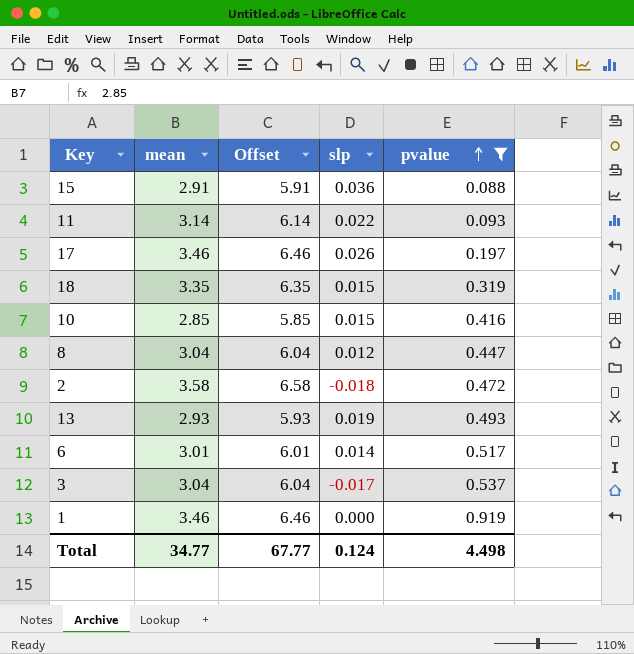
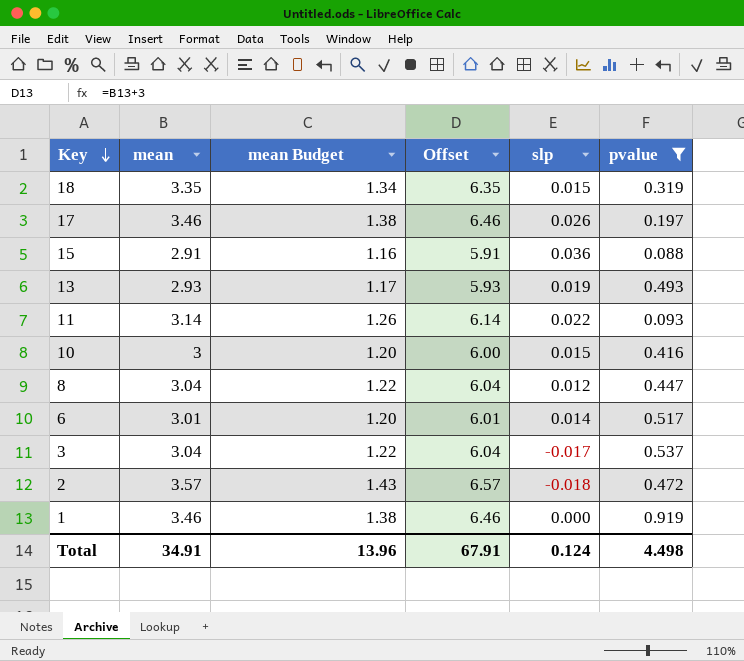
row order: pvalue ascending -> Key descending
column mean Budget | formula: none -> [mean] * 0.4
10 | mean: 2.85 -> 3
10 | Offset: 5.85 -> 6.00
2 | mean: 3.58 -> 3.57
2 | Offset: 6.58 -> 6.57
Total | mean: 34.77 -> 34.91
Total | Offset: 67.77 -> 67.91

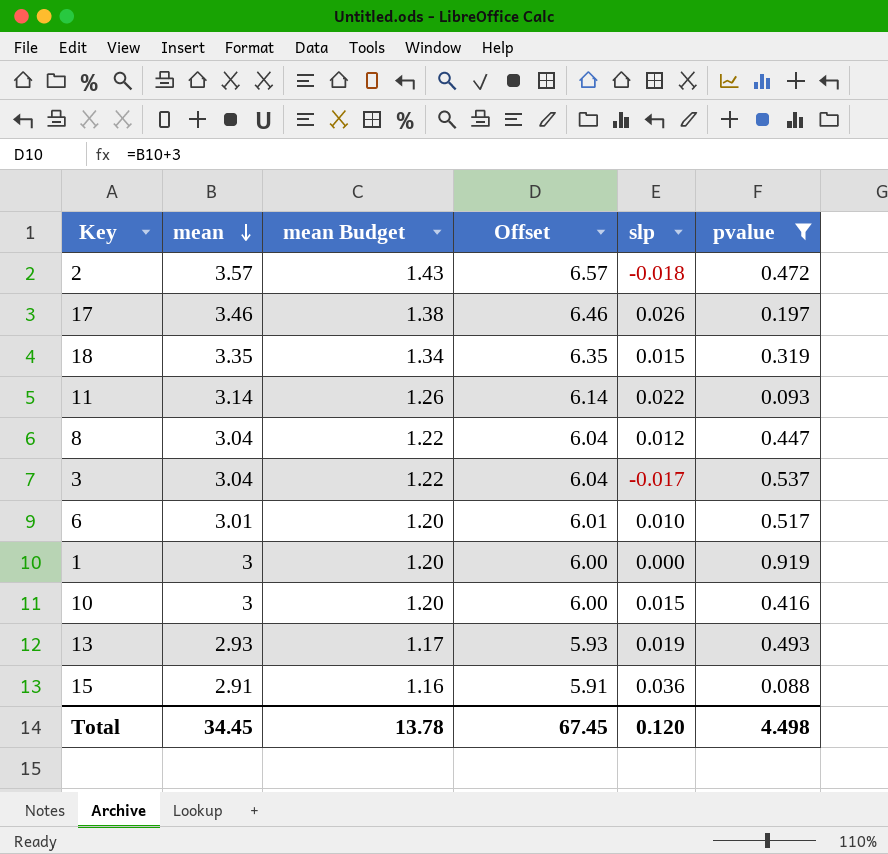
row order: Key descending -> mean descending
6 | slp: 0.014 -> 0.010
1 | mean: 3.46 -> 3
1 | mean Budget: 1.38 -> 1.20
1 | Offset: 6.46 -> 6.00
Total | mean: 34.91 -> 34.45
Total | mean Budget: 13.96 -> 13.78
Total | Offset: 67.91 -> 67.45
Total | slp: 0.124 -> 0.120

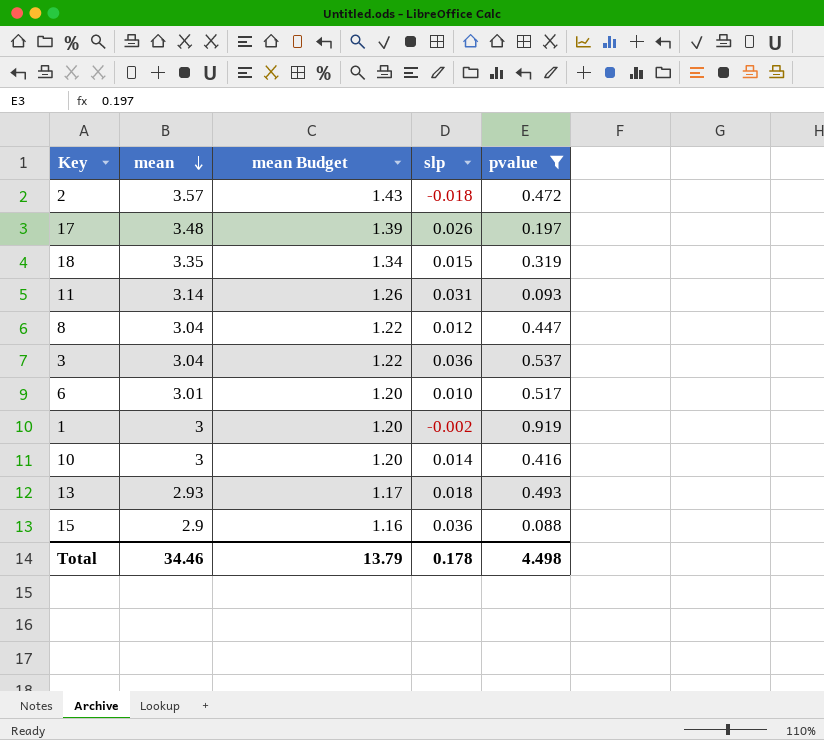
column Offset | formula: [mean] + 3 -> none
17 | mean: 3.46 -> 3.48
17 | mean Budget: 1.38 -> 1.39
11 | slp: 0.022 -> 0.031
3 | slp: -0.017 -> 0.036
1 | slp: 0.000 -> -0.002
10 | slp: 0.015 -> 0.014
13 | slp: 0.019 -> 0.018
15 | mean: 2.91 -> 2.9
Total | mean: 34.45 -> 34.46
Total | mean Budget: 13.78 -> 13.79
Total | slp: 0.120 -> 0.178

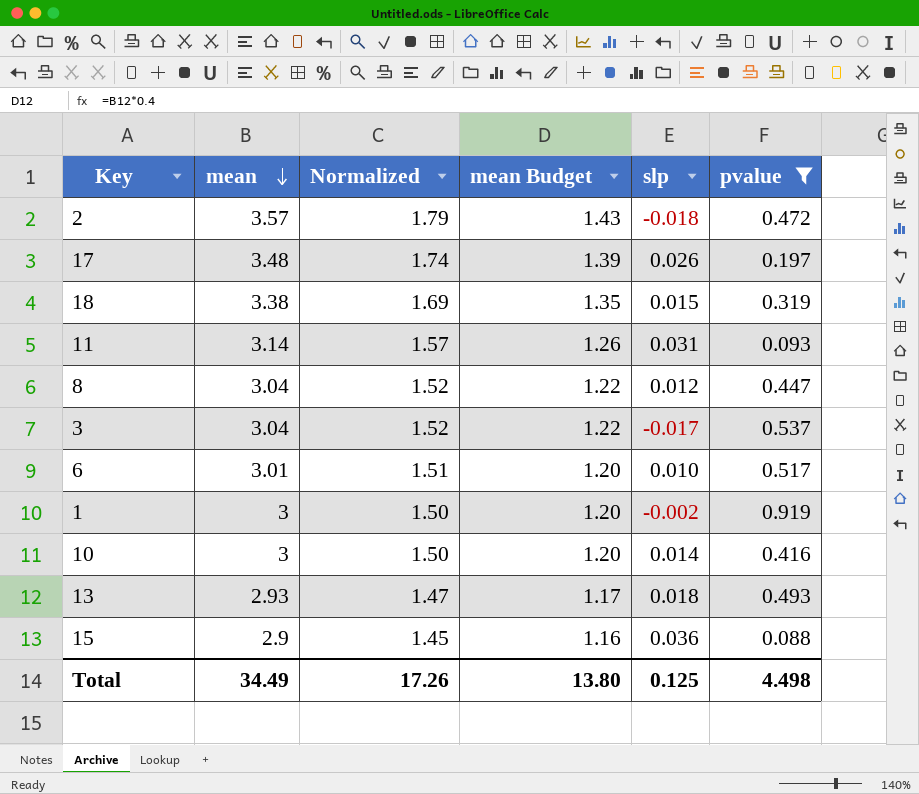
column Normalized | formula: none -> [mean] * 0.5
18 | mean: 3.35 -> 3.38
18 | mean Budget: 1.34 -> 1.35
3 | slp: 0.036 -> -0.017
Total | mean: 34.46 -> 34.49
Total | mean Budget: 13.79 -> 13.80
Total | slp: 0.178 -> 0.125

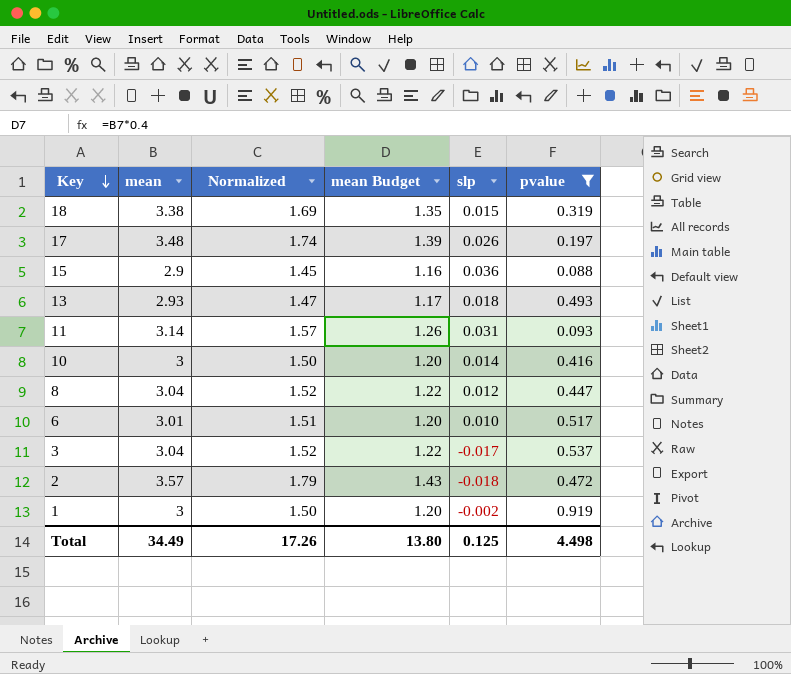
row order: mean descending -> Key descending

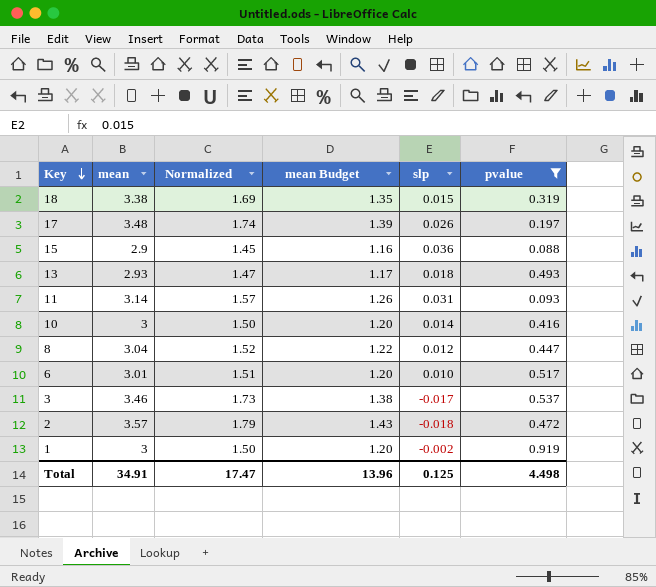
3 | mean: 3.04 -> 3.46
3 | Normalized: 1.52 -> 1.73
3 | mean Budget: 1.22 -> 1.38
Total | mean: 34.49 -> 34.91
Total | Normalized: 17.26 -> 17.47
Total | mean Budget: 13.80 -> 13.96

